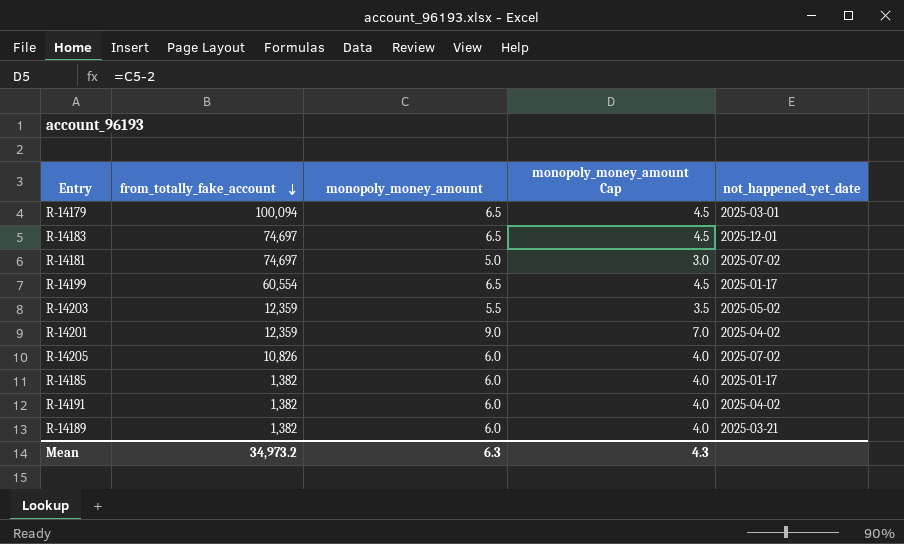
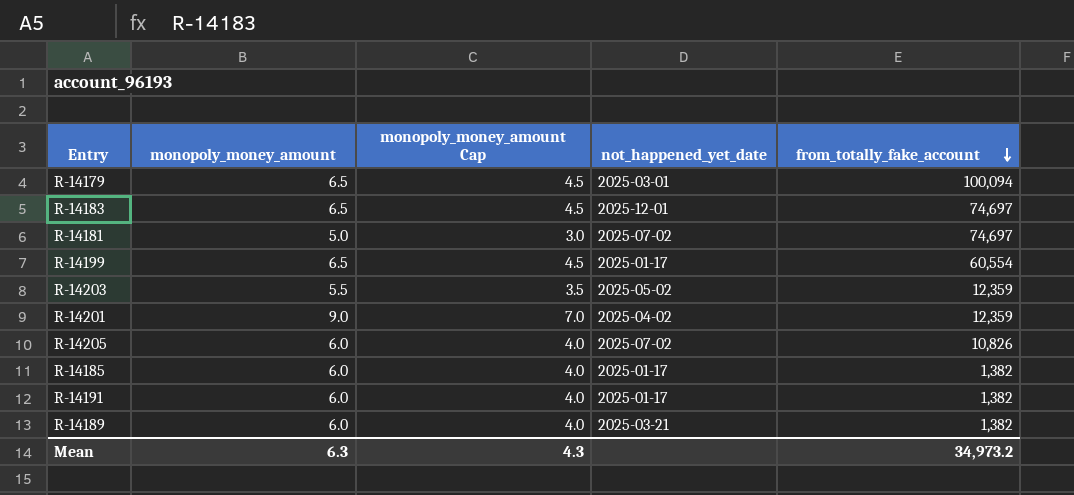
column from_totally_fake_account | position: 2 -> 5
R-14191 | not_happened_yet_date: 2025-04-02 -> 2025-01-17

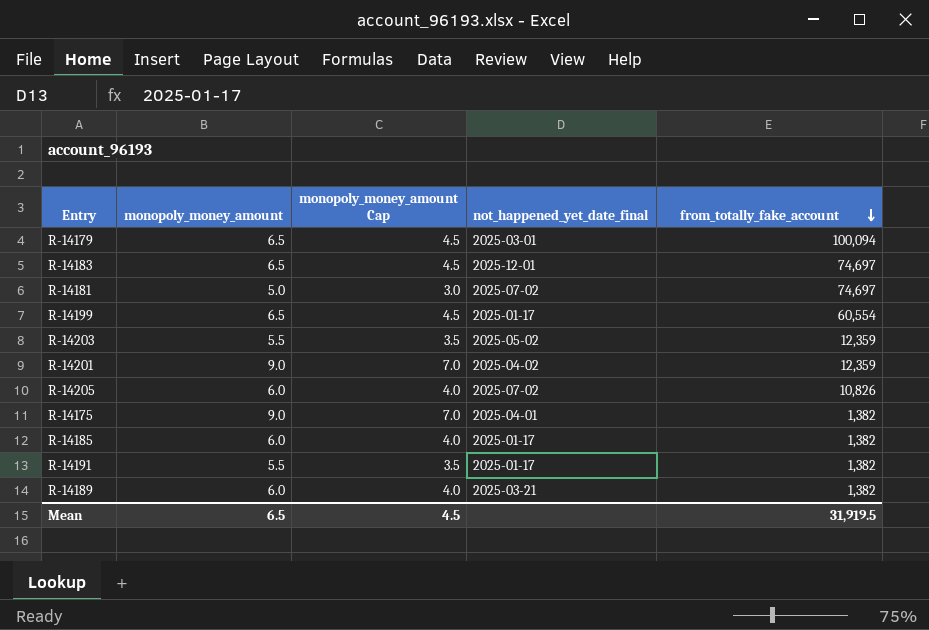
column name: not_happened_yet_date -> not_happened_yet_date_final
row R-14175: none -> 9.0 | 7.0 | 2025-04-01 | 1,382
R-14191 | monopoly_money_amount: 6.0 -> 5.5
R-14191 | monopoly_money_amount Cap: 4.0 -> 3.5
Mean | monopoly_money_amount: 6.3 -> 6.5
Mean | monopoly_money_amount Cap: 4.3 -> 4.5
Mean | from_totally_fake_account: 34,973.2 -> 31,919.5

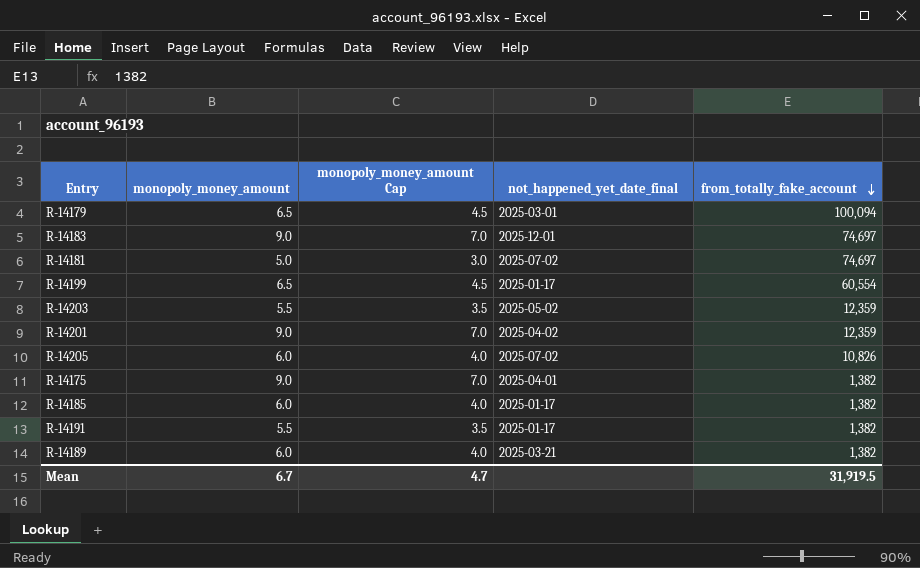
R-14183 | monopoly_money_amount: 6.5 -> 9.0
R-14183 | monopoly_money_amount Cap: 4.5 -> 7.0
Mean | monopoly_money_amount: 6.5 -> 6.7
Mean | monopoly_money_amount Cap: 4.5 -> 4.7

